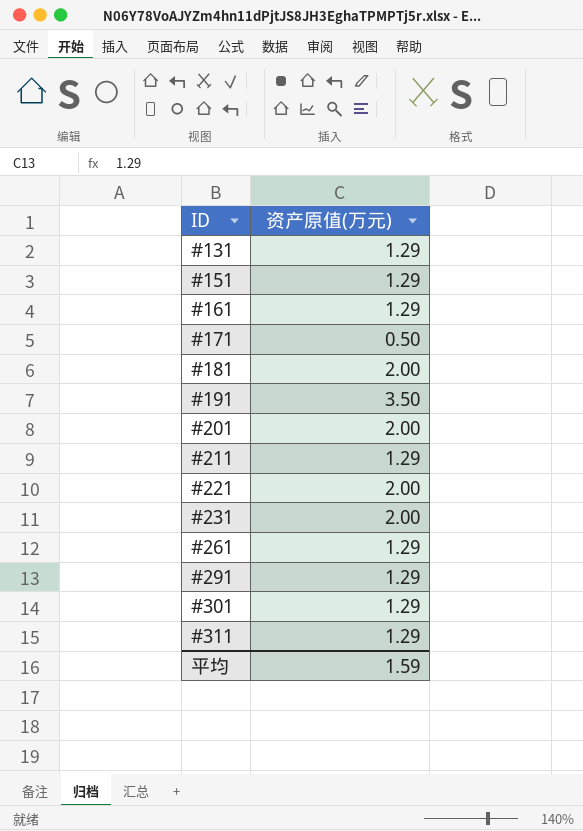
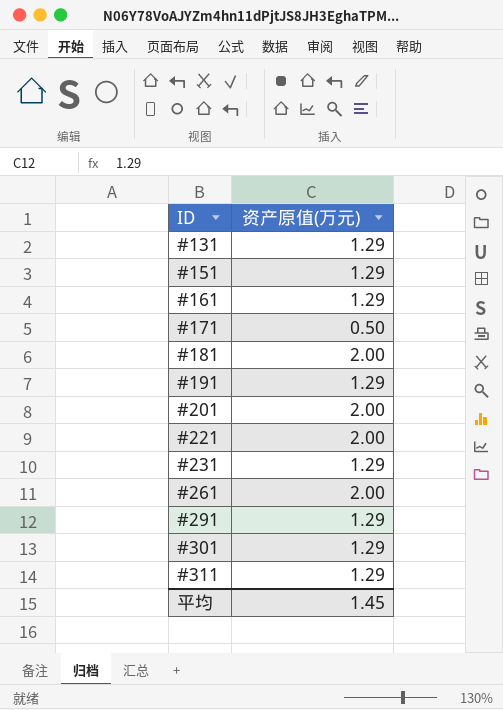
row #211: 1.29 -> none
#191 | 资产原值(万元): 3.50 -> 1.29
#231 | 资产原值(万元): 2.00 -> 1.29
#261 | 资产原值(万元): 1.29 -> 2.00
平均 | 资产原值(万元): 1.59 -> 1.45

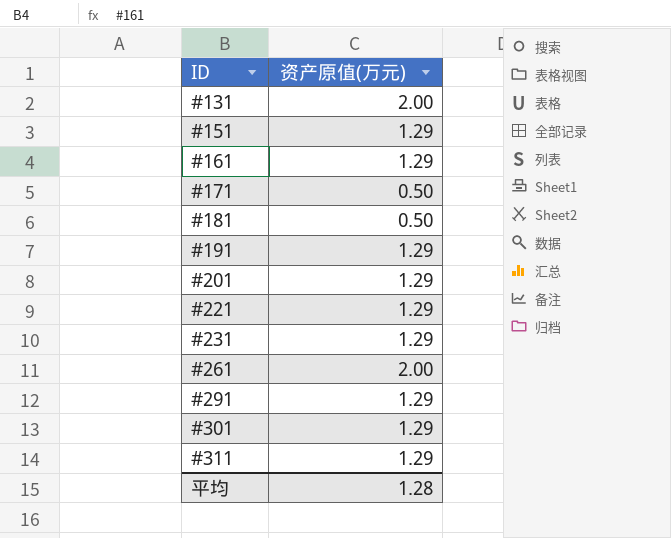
#131 | 资产原值(万元): 1.29 -> 2.00
#181 | 资产原值(万元): 2.00 -> 0.50
#201 | 资产原值(万元): 2.00 -> 1.29
#221 | 资产原值(万元): 2.00 -> 1.29
平均 | 资产原值(万元): 1.45 -> 1.28

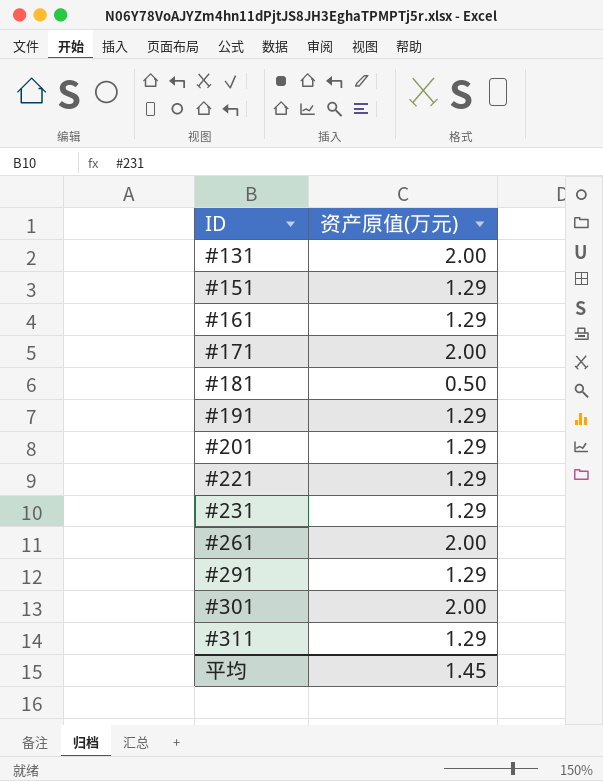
#171 | 资产原值(万元): 0.50 -> 2.00
#301 | 资产原值(万元): 1.29 -> 2.00
平均 | 资产原值(万元): 1.28 -> 1.45

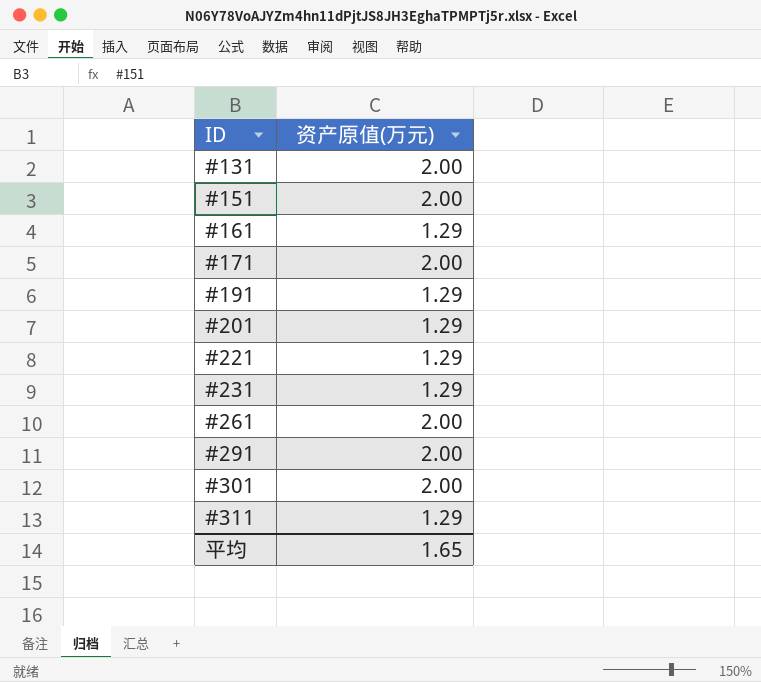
row #181: 0.50 -> none
#151 | 资产原值(万元): 1.29 -> 2.00
#291 | 资产原值(万元): 1.29 -> 2.00
平均 | 资产原值(万元): 1.45 -> 1.65

